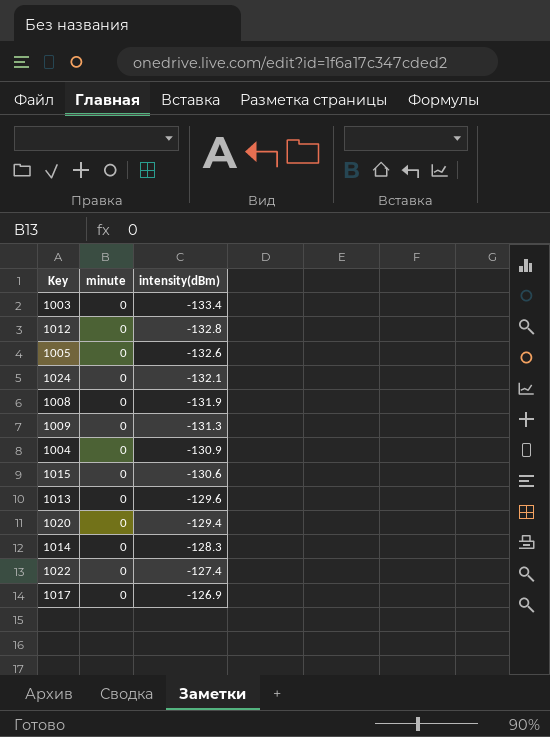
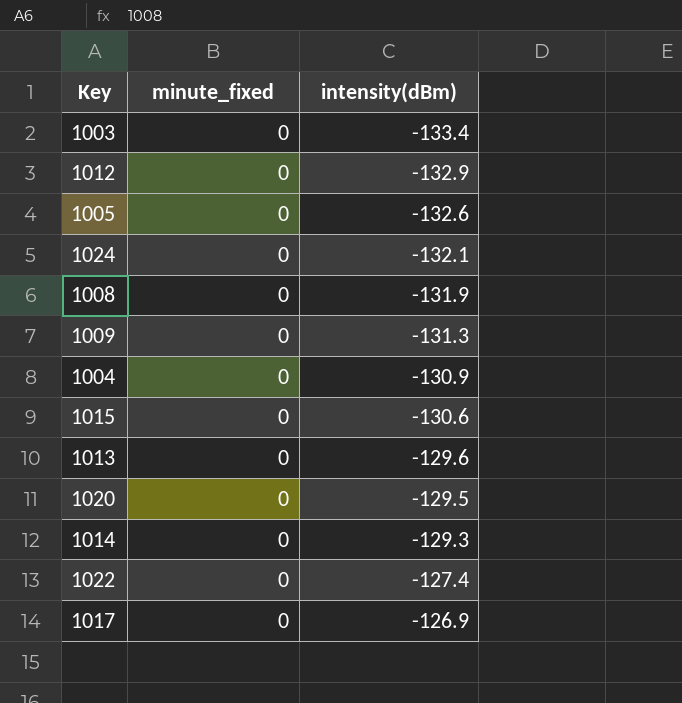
column name: minute -> minute_fixed
1012 | intensity(dBm): -132.8 -> -132.9
1020 | intensity(dBm): -129.4 -> -129.5
1014 | intensity(dBm): -128.3 -> -129.3

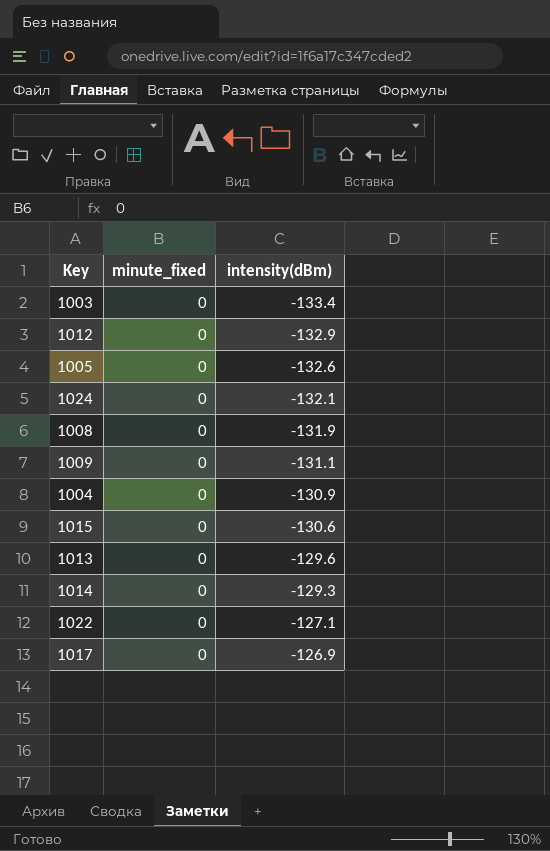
row 1020: 0 | -129.5 -> none
1009 | intensity(dBm): -131.3 -> -131.1
1022 | intensity(dBm): -127.4 -> -127.1

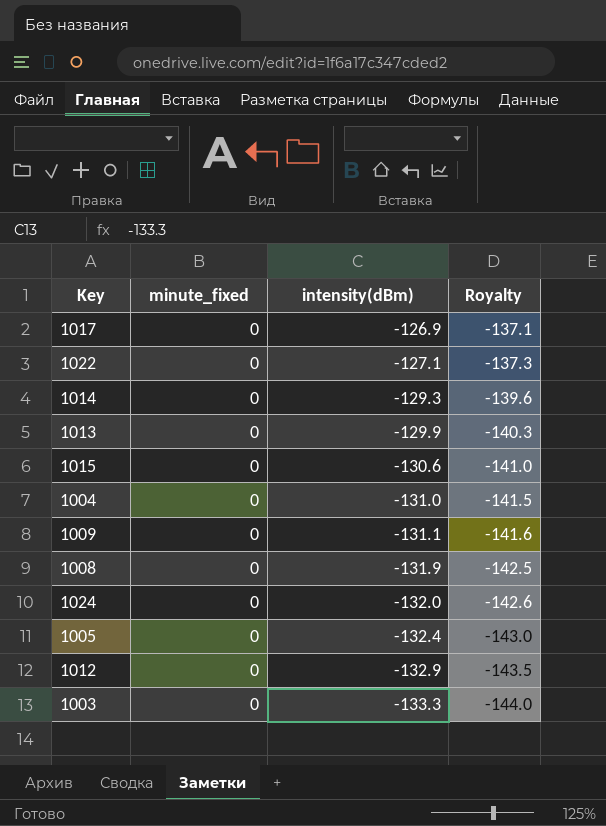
row order: intensity(dBm) ascending -> intensity(dBm) descending
column Royalty | formula: none -> [intensity(dBm)] * 1.08
1013 | intensity(dBm): -129.6 -> -129.9
1004 | intensity(dBm): -130.9 -> -131.0
1024 | intensity(dBm): -132.1 -> -132.0
1005 | intensity(dBm): -132.6 -> -132.4
1003 | intensity(dBm): -133.4 -> -133.3

